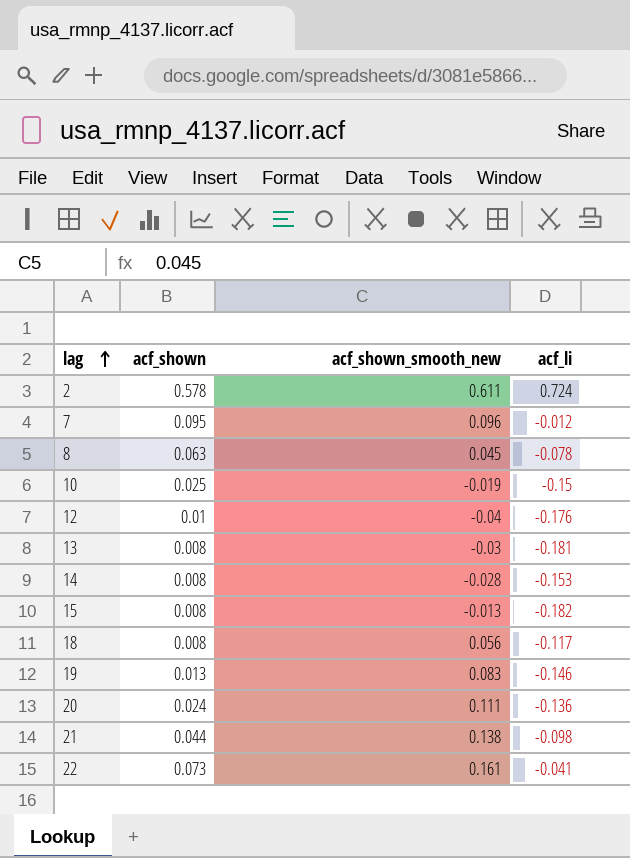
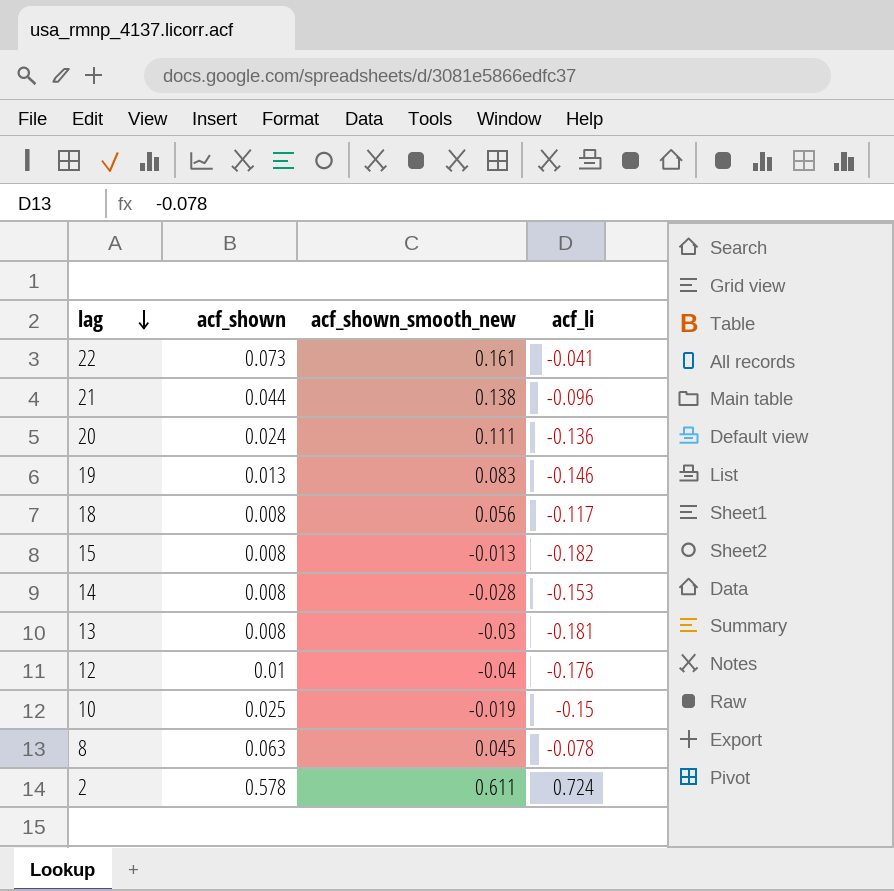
row order: lag ascending -> lag descending
row 7: 0.095 | 0.096 | -0.012 -> none
21 | acf_li: -0.098 -> -0.096

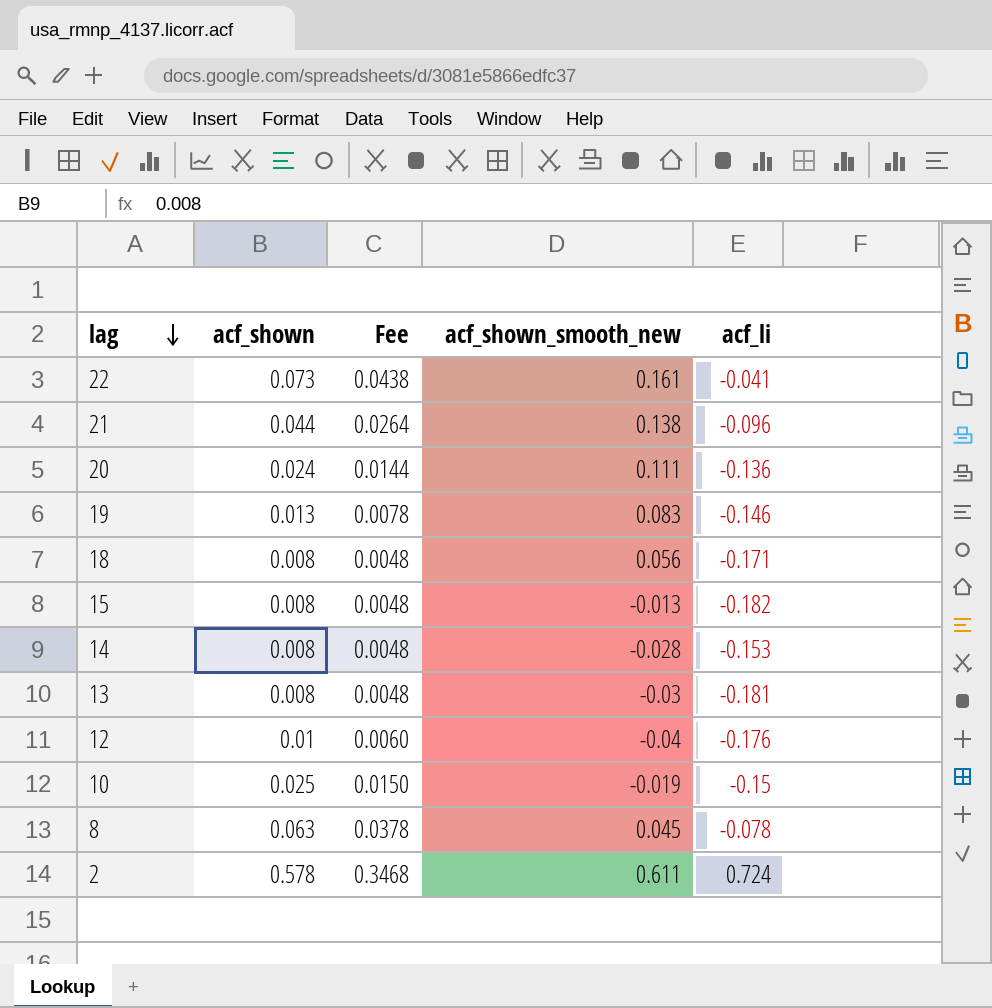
column Fee | formula: none -> [acf_shown] * 0.6
18 | acf_li: -0.117 -> -0.171

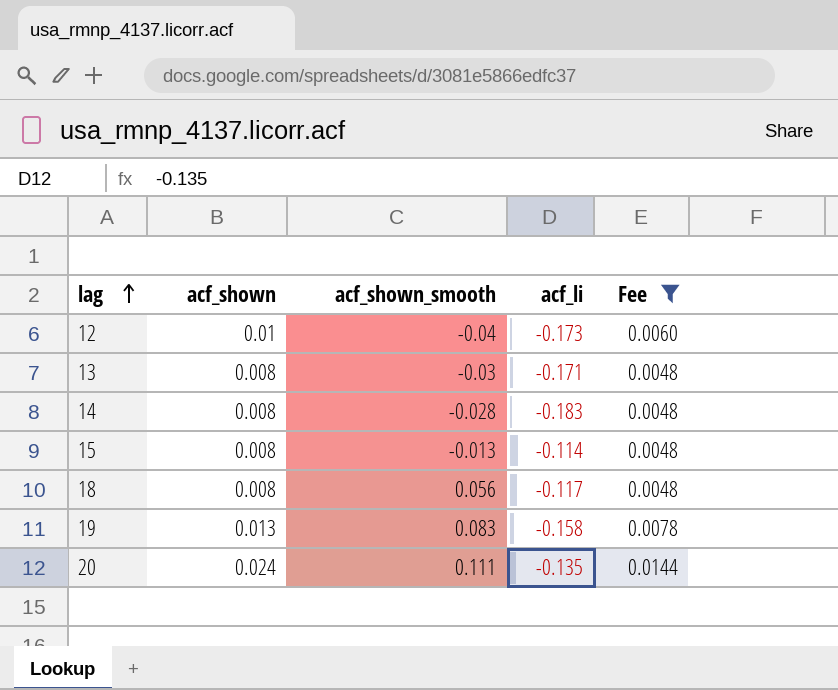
filter: none -> Fee <= 0.0144
row order: lag descending -> lag ascending
column name: acf_shown_smooth_new -> acf_shown_smooth
column Fee | position: 3 -> 5
12 | acf_li: -0.176 -> -0.173
13 | acf_li: -0.181 -> -0.171
14 | acf_li: -0.153 -> -0.183
15 | acf_li: -0.182 -> -0.114
18 | acf_li: -0.171 -> -0.117
19 | acf_li: -0.146 -> -0.158
20 | acf_li: -0.136 -> -0.135

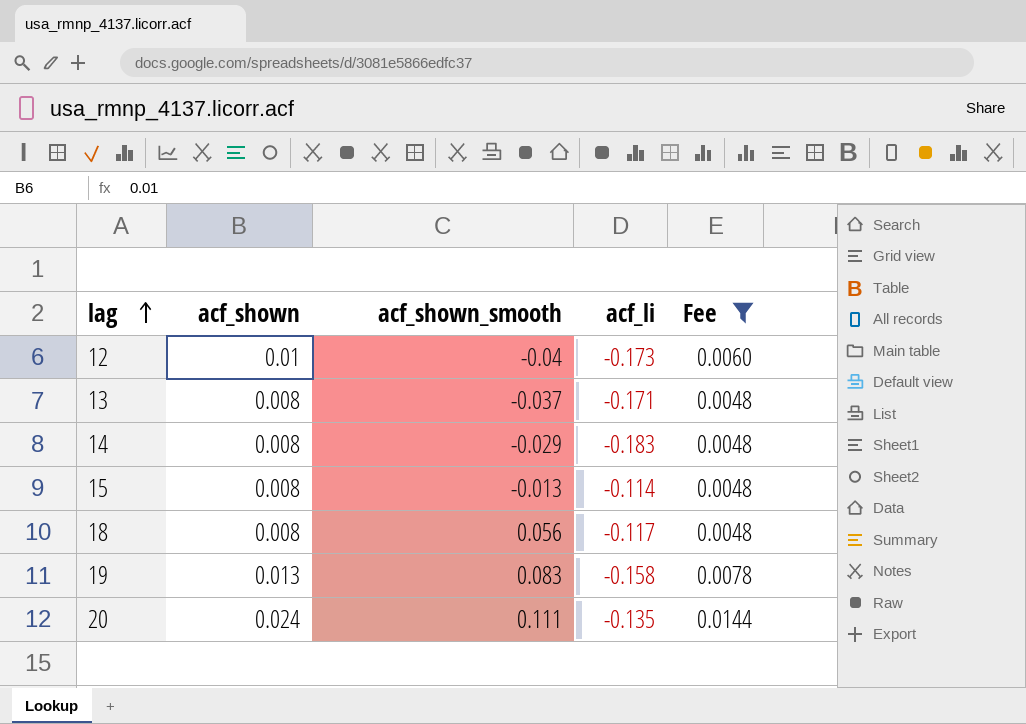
13 | acf_shown_smooth: -0.03 -> -0.037
14 | acf_shown_smooth: -0.028 -> -0.029

